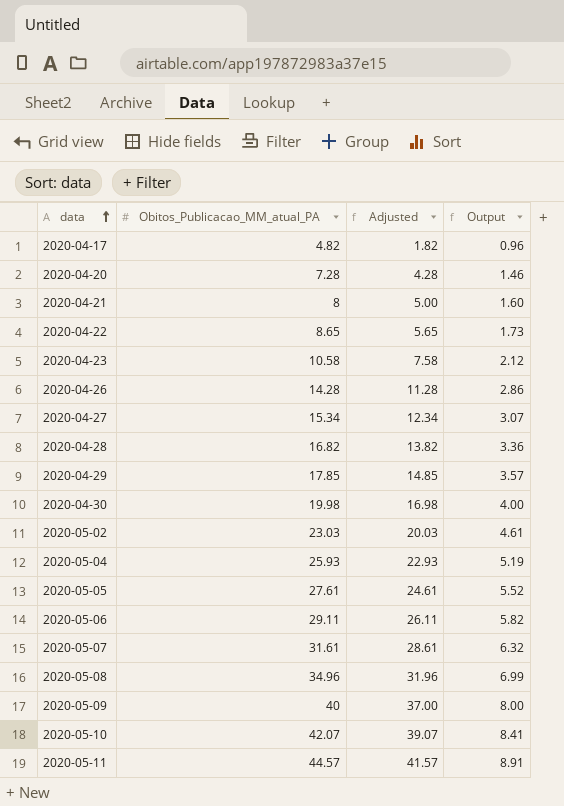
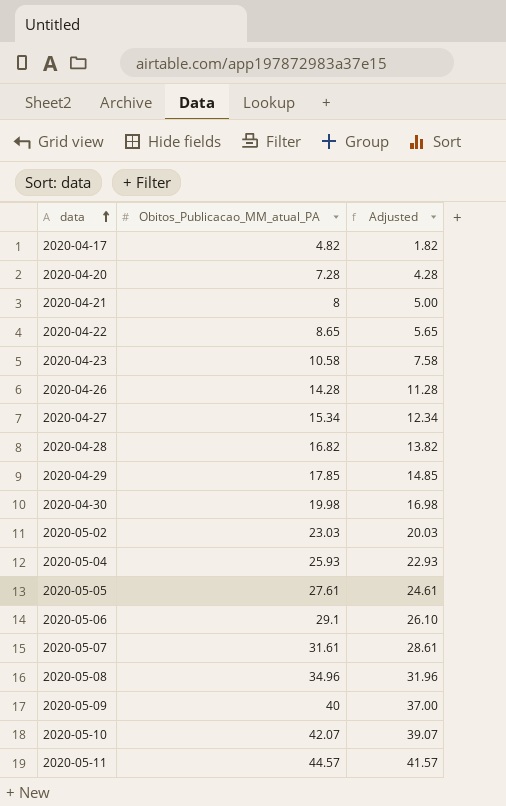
column Output | formula: [Obitos_Publicacao_MM_atual_PA] * 0.2 -> none
2020-05-06 | Obitos_Publicacao_MM_atual_PA: 29.11 -> 29.1
2020-05-06 | Adjusted: 26.11 -> 26.10

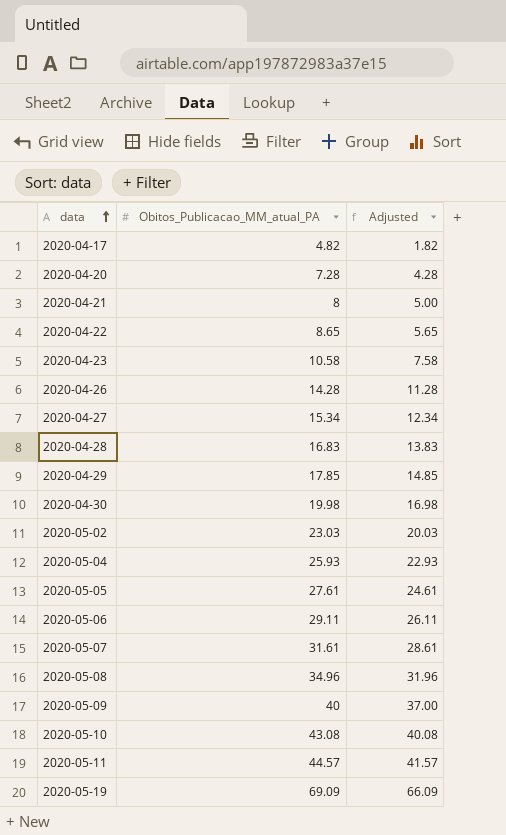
2020-04-28 | Obitos_Publicacao_MM_atual_PA: 16.82 -> 16.83
2020-04-28 | Adjusted: 13.82 -> 13.83
2020-05-06 | Obitos_Publicacao_MM_atual_PA: 29.1 -> 29.11
2020-05-06 | Adjusted: 26.10 -> 26.11
2020-05-10 | Obitos_Publicacao_MM_atual_PA: 42.07 -> 43.08
2020-05-10 | Adjusted: 39.07 -> 40.08
row 2020-05-19: none -> 69.09 | 66.09

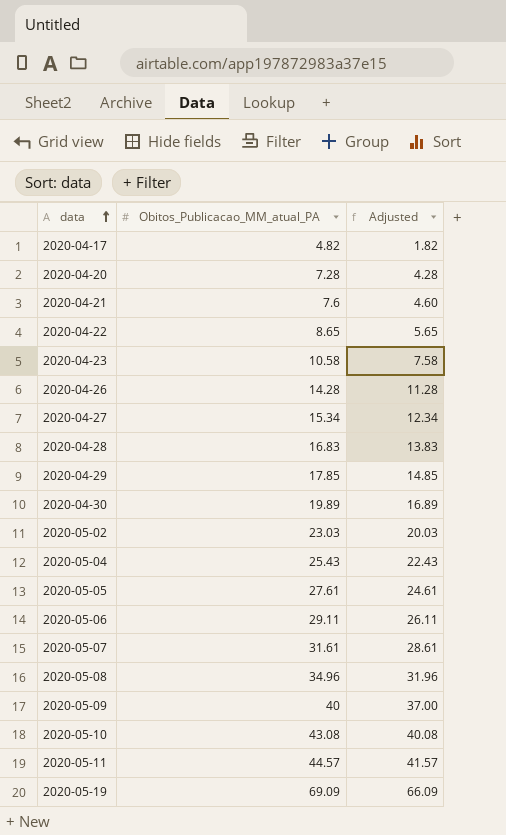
2020-04-21 | Obitos_Publicacao_MM_atual_PA: 8 -> 7.6
2020-04-21 | Adjusted: 5.00 -> 4.60
2020-04-30 | Obitos_Publicacao_MM_atual_PA: 19.98 -> 19.89
2020-04-30 | Adjusted: 16.98 -> 16.89
2020-05-04 | Obitos_Publicacao_MM_atual_PA: 25.93 -> 25.43
2020-05-04 | Adjusted: 22.93 -> 22.43

